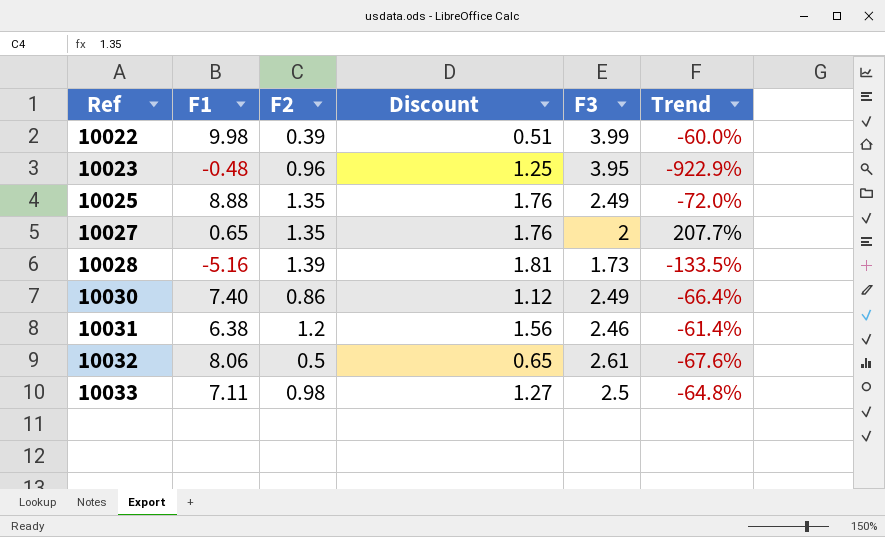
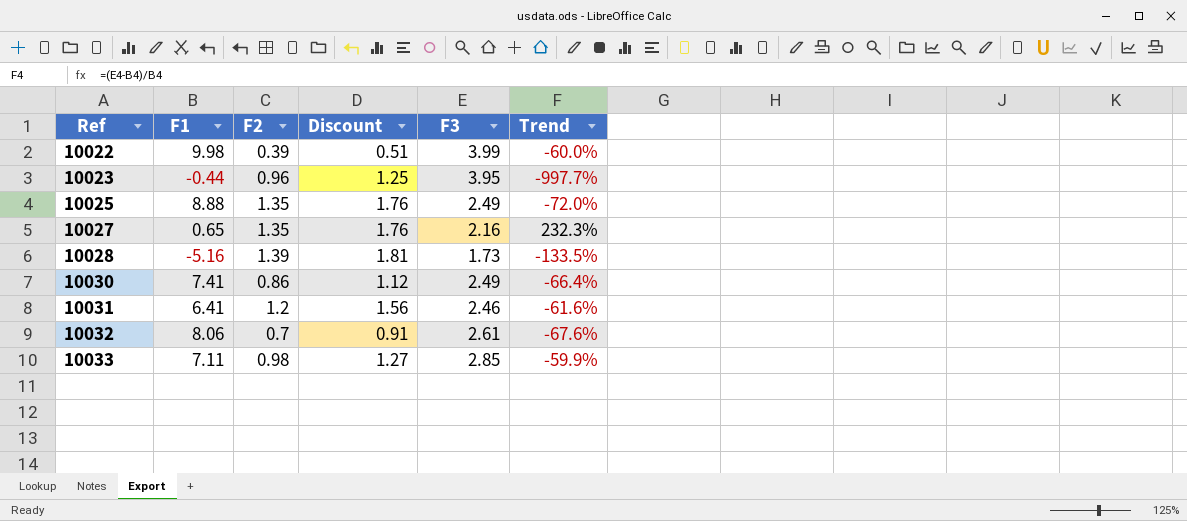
10023 | F1: -0.48 -> -0.44
10023 | Trend: -922.9% -> -997.7%
10027 | F3: 2 -> 2.16
10027 | Trend: 207.7% -> 232.3%
10030 | F1: 7.40 -> 7.41
10031 | F1: 6.38 -> 6.41
10031 | Trend: -61.4% -> -61.6%
10032 | F2: 0.5 -> 0.7
10032 | Discount: 0.65 -> 0.91
10033 | F3: 2.5 -> 2.85
10033 | Trend: -64.8% -> -59.9%

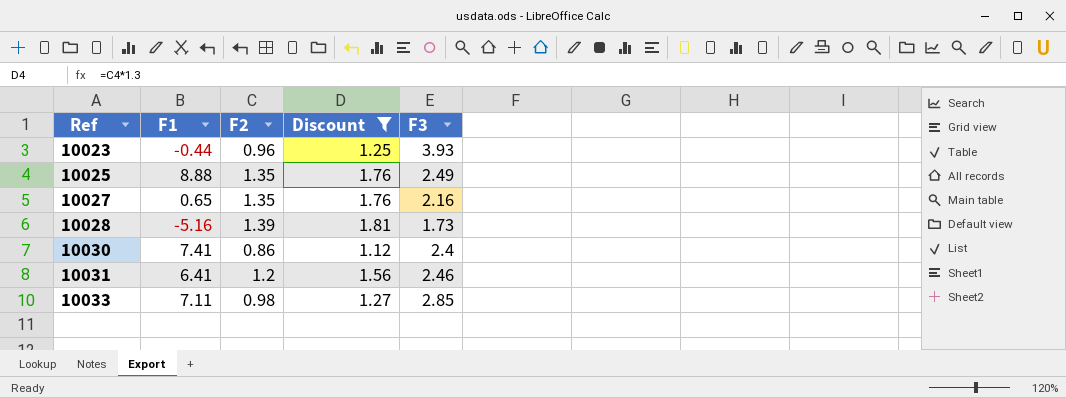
filter: none -> Discount >= 1.12
column Trend | formula: ([F3] - [F1]) / [F1] -> none
10023 | F3: 3.95 -> 3.93
10030 | F3: 2.49 -> 2.4

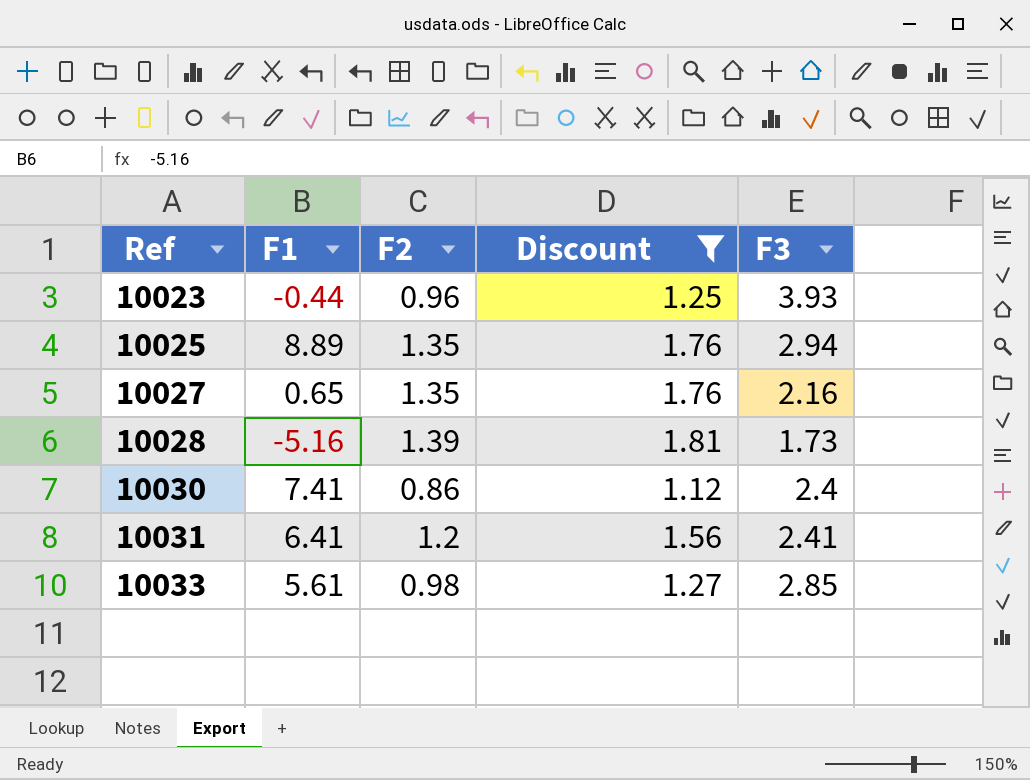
10025 | F1: 8.88 -> 8.89
10025 | F3: 2.49 -> 2.94
10031 | F3: 2.46 -> 2.41
10033 | F1: 7.11 -> 5.61

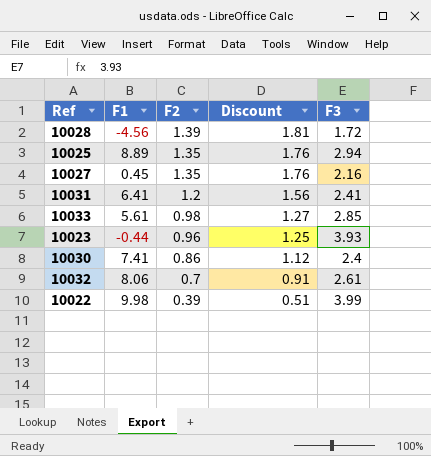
filter: Discount >= 1.12 -> none
row order: Ref ascending -> F2 descending
10028 | F1: -5.16 -> -4.56
10028 | F3: 1.73 -> 1.72
10027 | F1: 0.65 -> 0.45

